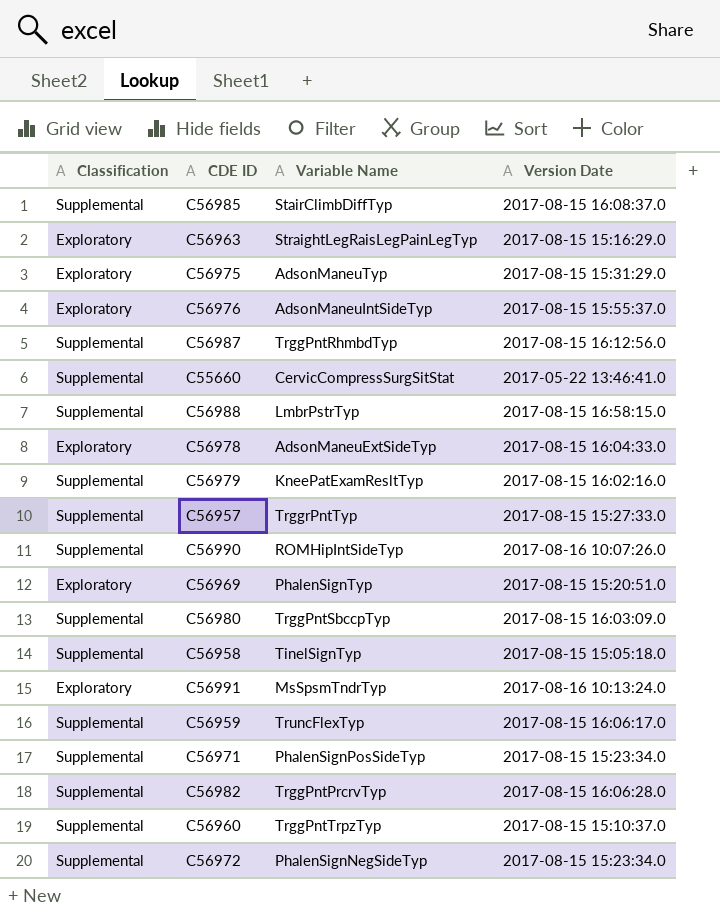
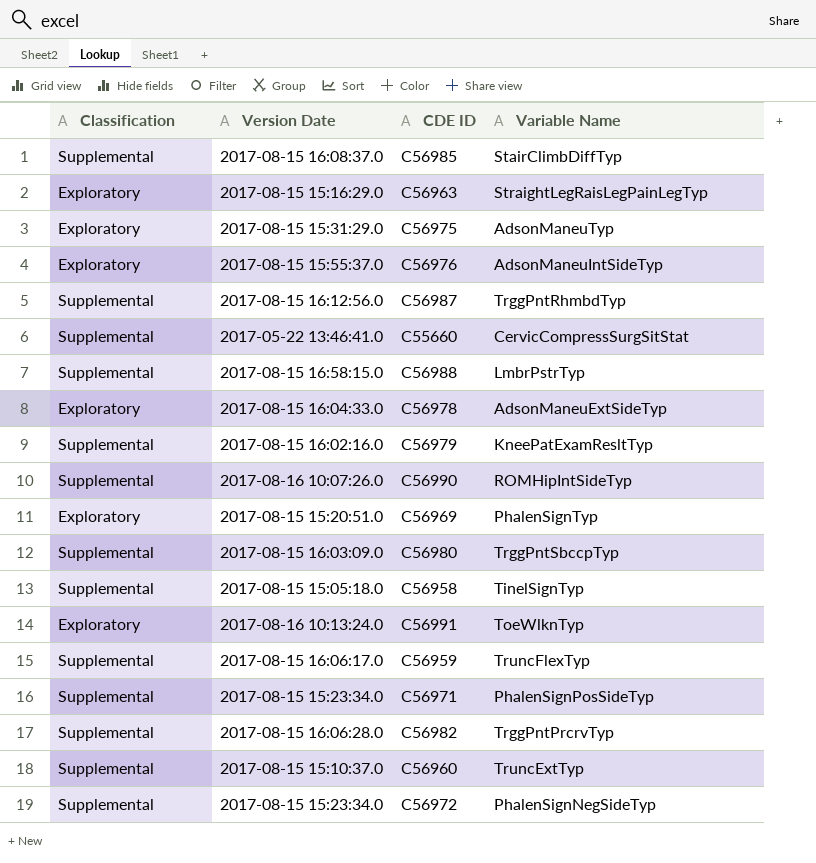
column Version Date | position: 4 -> 2
row C56957: Supplemental | TrggrPntTyp | 2017-08-15 15:27:33.0 -> none
C56991 | Variable Name: MsSpsmTndrTyp -> ToeWlknTyp
C56960 | Variable Name: TrggPntTrpzTyp -> TruncExtTyp

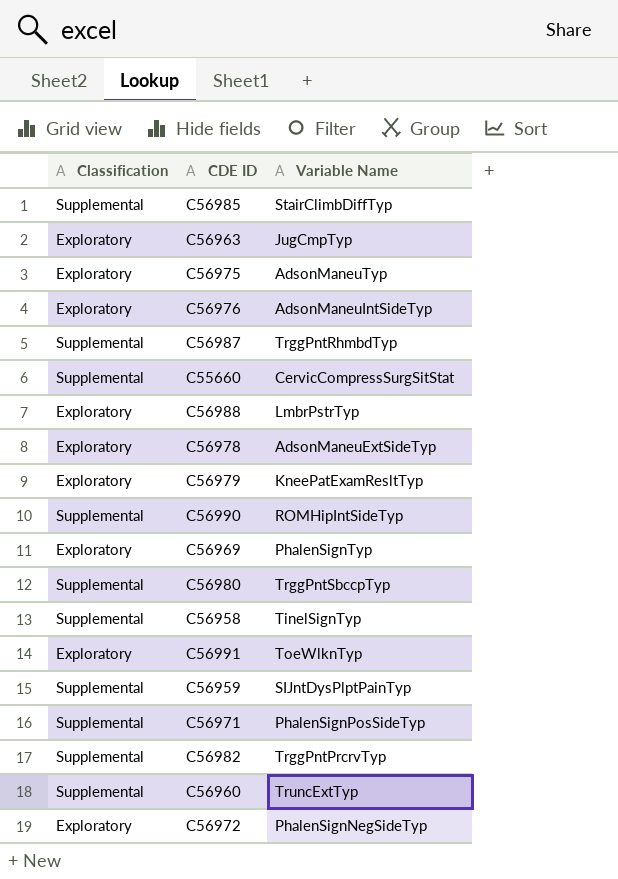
column Version Date | position: 2 -> none
C56963 | Variable Name: StraightLegRaisLegPainLegTyp -> JugCmpTyp
C56988 | Classification: Supplemental -> Exploratory
C56979 | Classification: Supplemental -> Exploratory
C56959 | Variable Name: TruncFlexTyp -> SIJntDysPlptPainTyp
C56972 | Classification: Supplemental -> Exploratory

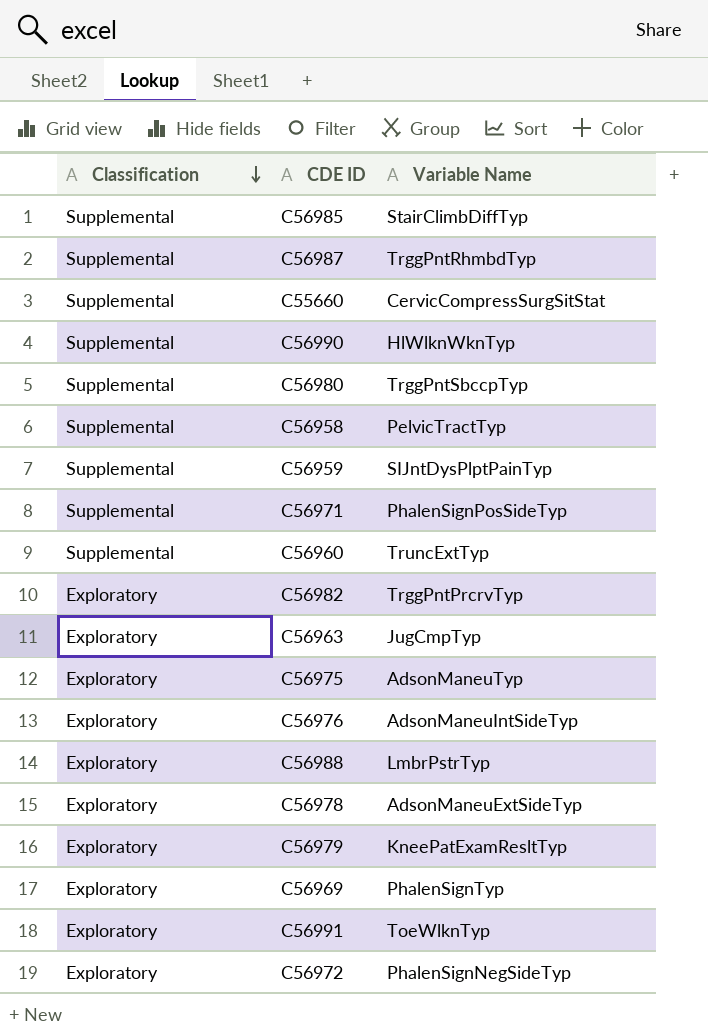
row order: none -> Classification descending
C56990 | Variable Name: ROMHipIntSideTyp -> HlWlknWknTyp
C56958 | Variable Name: TinelSignTyp -> PelvicTractTyp
C56982 | Classification: Supplemental -> Exploratory

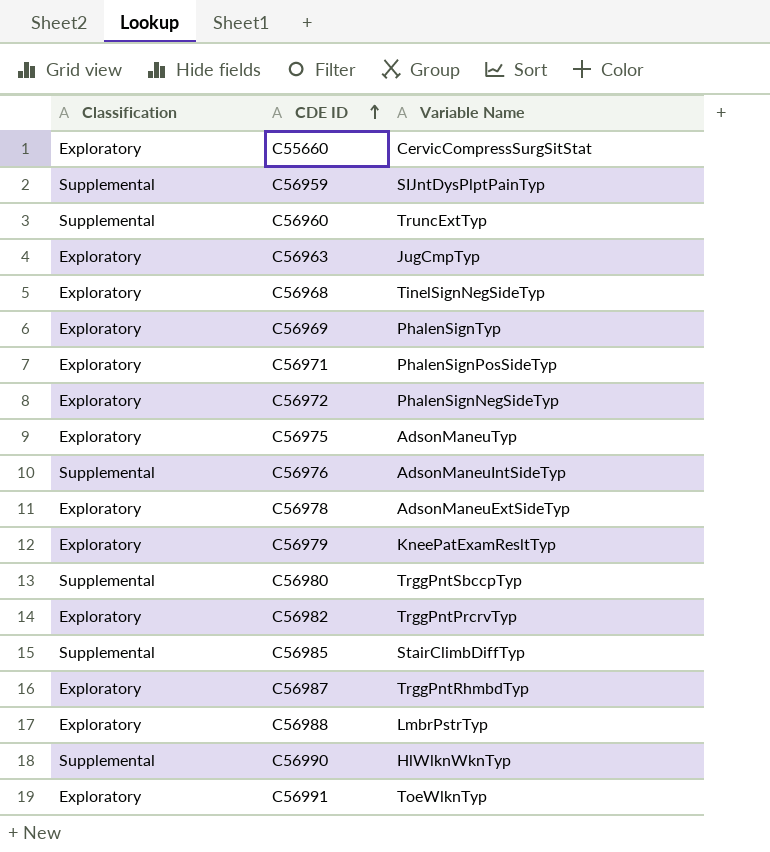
row order: Classification descending -> CDE ID ascending
row C56958: Supplemental | PelvicTractTyp -> none
C55660 | Classification: Supplemental -> Exploratory
row C56968: none -> Exploratory | TinelSignNegSideTyp
C56971 | Classification: Supplemental -> Exploratory
C56976 | Classification: Exploratory -> Supplemental
C56987 | Classification: Supplemental -> Exploratory

